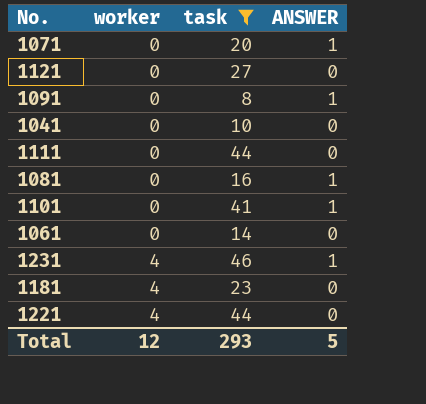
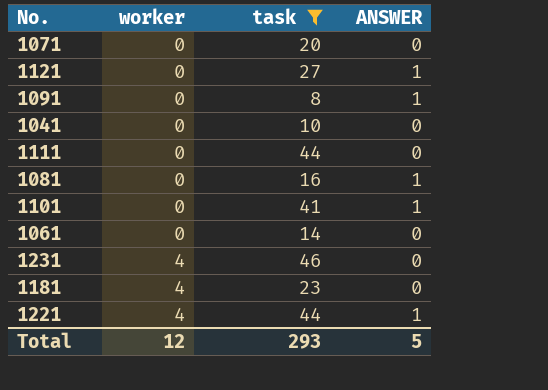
1071 | ANSWER: 1 -> 0
1121 | ANSWER: 0 -> 1
1231 | ANSWER: 1 -> 0
1221 | ANSWER: 0 -> 1

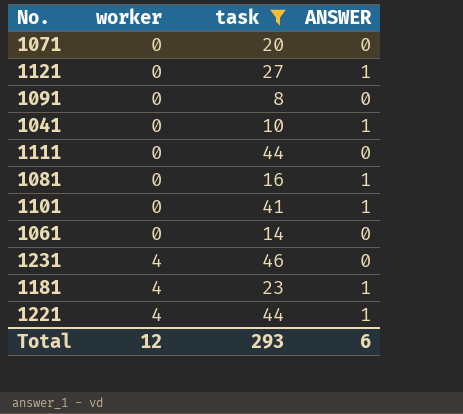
1091 | ANSWER: 1 -> 0
1041 | ANSWER: 0 -> 1
1181 | ANSWER: 0 -> 1
Total | ANSWER: 5 -> 6

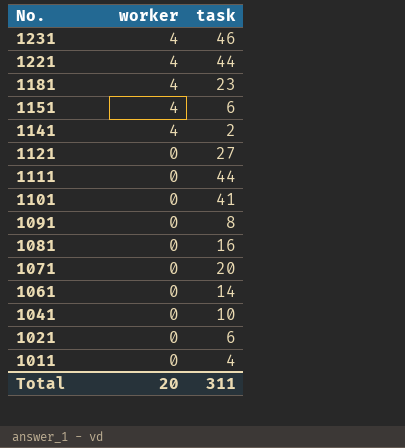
filter: task >= 8 -> none
row order: worker ascending -> No. descending
column ANSWER | position: 4 -> none
Total | worker: 12 -> 20
Total | task: 293 -> 311

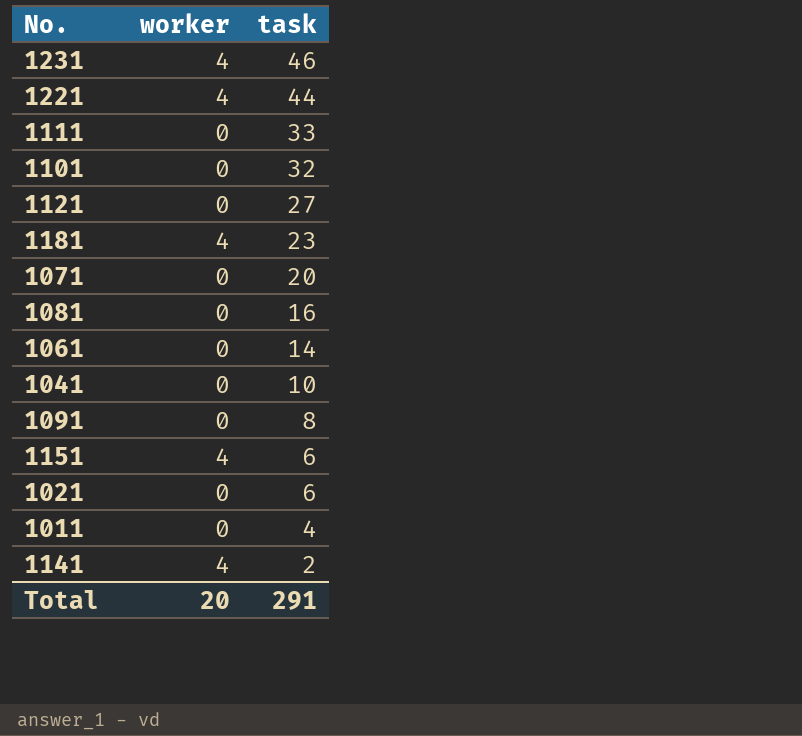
row order: No. descending -> task descending
1111 | task: 44 -> 33
1101 | task: 41 -> 32
Total | task: 311 -> 291

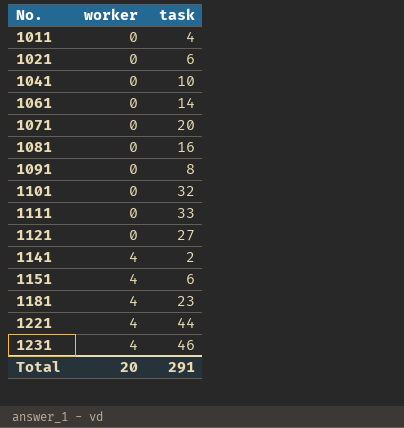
row order: task descending -> No. ascending

